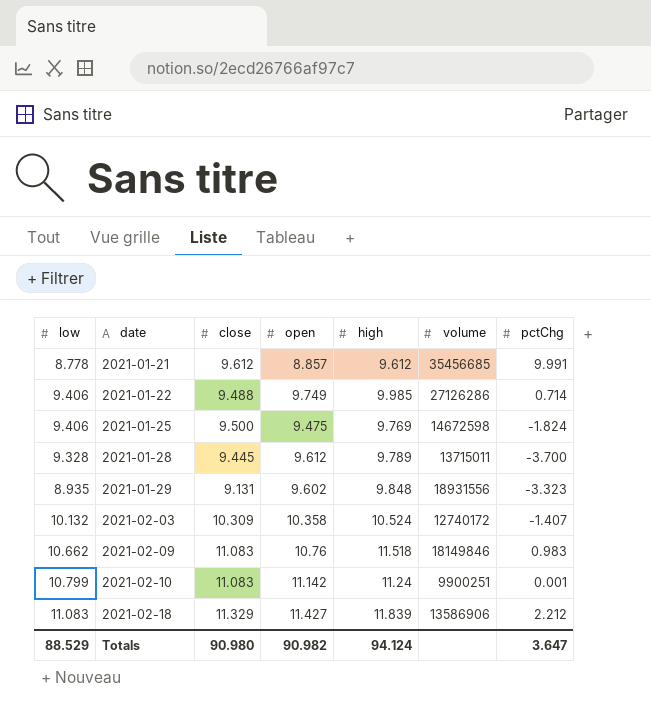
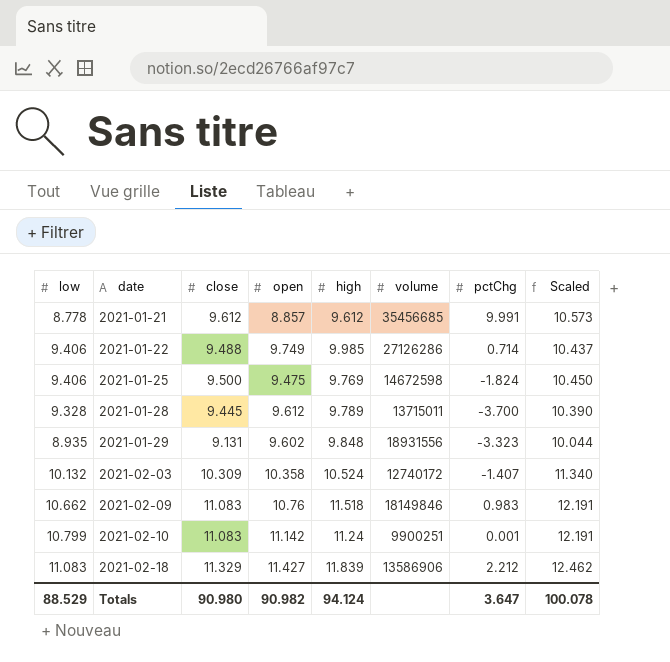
column Scaled | formula: none -> [close] * 1.1

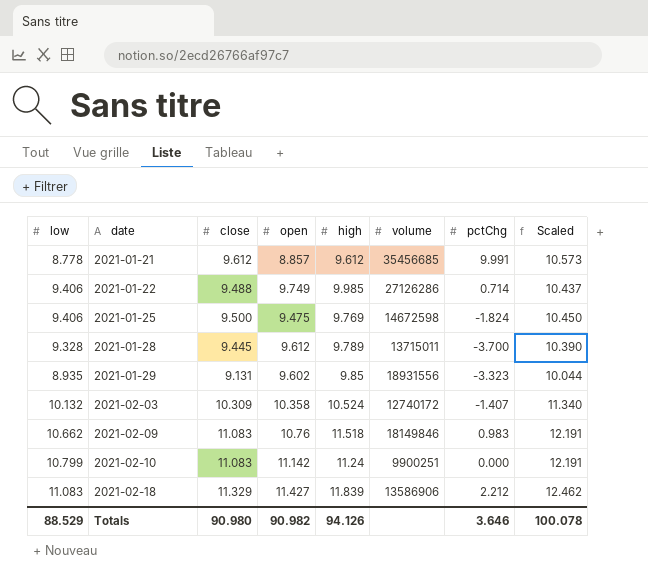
2021-01-29 | high: 9.848 -> 9.85
2021-02-10 | pctChg: 0.001 -> 0.000
Totals | high: 94.124 -> 94.126
Totals | pctChg: 3.647 -> 3.646

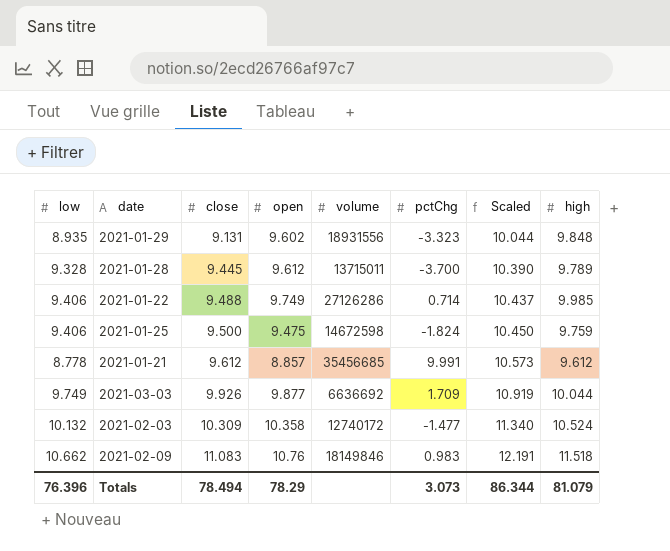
row order: date ascending -> close ascending
column high | position: 5 -> 8
row 2021-02-10: 10.799 | 11.083 | 11.142 | 11.24 | 9900251 | 0.000 | 12.191 -> none
row 2021-02-18: 11.083 | 11.329 | 11.427 | 11.839 | 13586906 | 2.212 | 12.462 -> none
2021-01-29 | high: 9.85 -> 9.848
2021-01-25 | high: 9.769 -> 9.759
row 2021-03-03: none -> 9.749 | 9.926 | 9.877 | 6636692 | 1.709 | 10.919 | 10.044
2021-02-03 | pctChg: -1.407 -> -1.477
Totals | low: 88.529 -> 76.396
Totals | close: 90.980 -> 78.494
Totals | open: 90.982 -> 78.29
Totals | pctChg: 3.646 -> 3.073
Totals | Scaled: 100.078 -> 86.344
Totals | high: 94.126 -> 81.079

